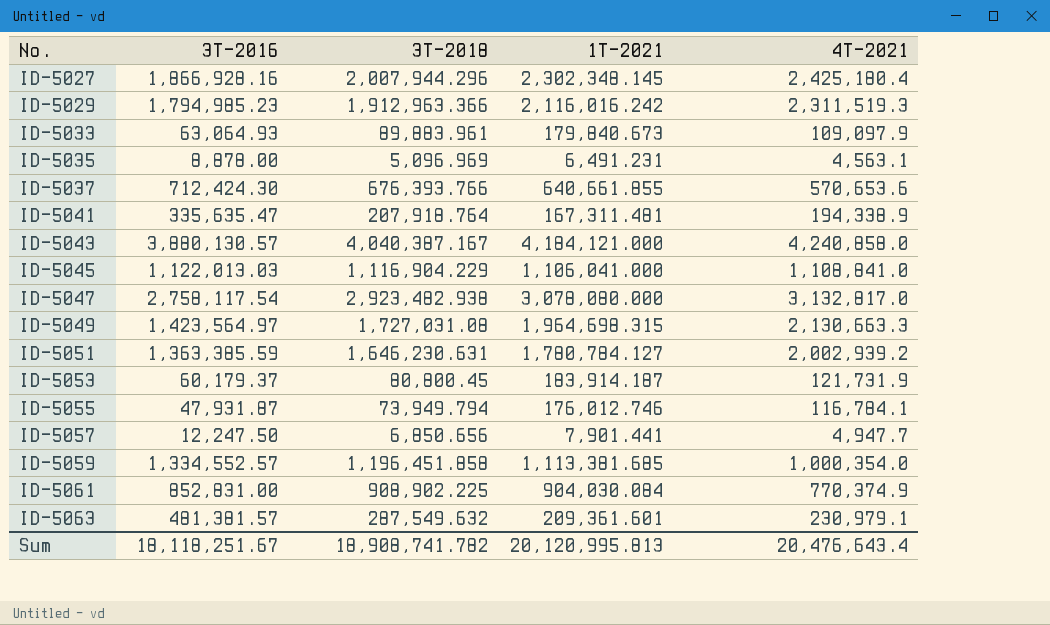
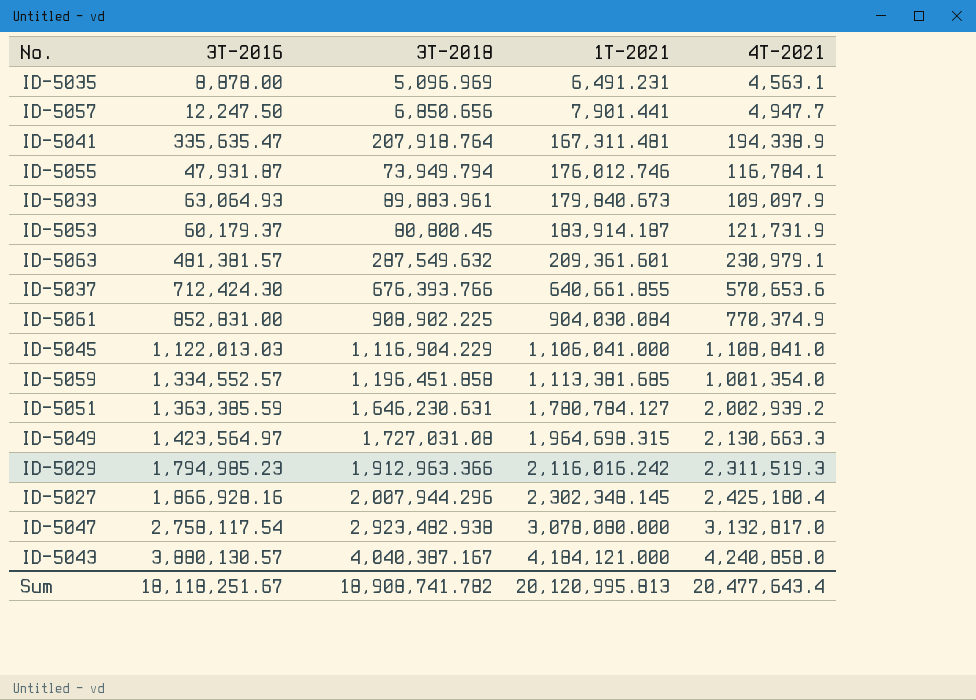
row order: No. ascending -> 1T-2021 ascending
ID-5059 | 4T-2021: 1,000,354.0 -> 1,001,354.0
Sum | 4T-2021: 20,476,643.4 -> 20,477,643.4

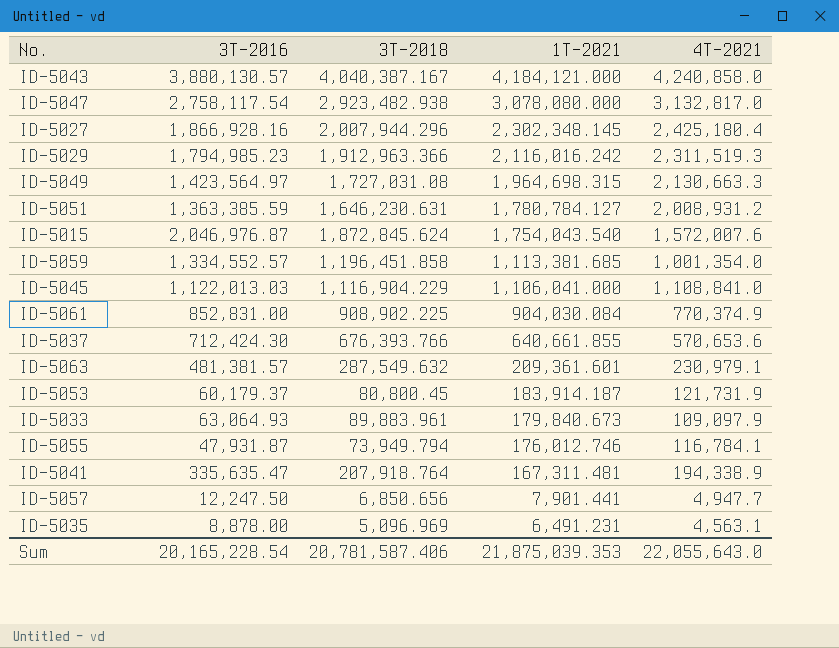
row order: 1T-2021 ascending -> 1T-2021 descending
ID-5051 | 4T-2021: 2,002,939.2 -> 2,008,931.2
row ID-5015: none -> 2,046,976.87 | 1,872,845.624 | 1,754,043.540 | 1,572,007.6
Sum | 3T-2016: 18,118,251.67 -> 20,165,228.54
Sum | 3T-2018: 18,908,741.782 -> 20,781,587.406
Sum | 1T-2021: 20,120,995.813 -> 21,875,039.353
Sum | 4T-2021: 20,477,643.4 -> 22,055,643.0

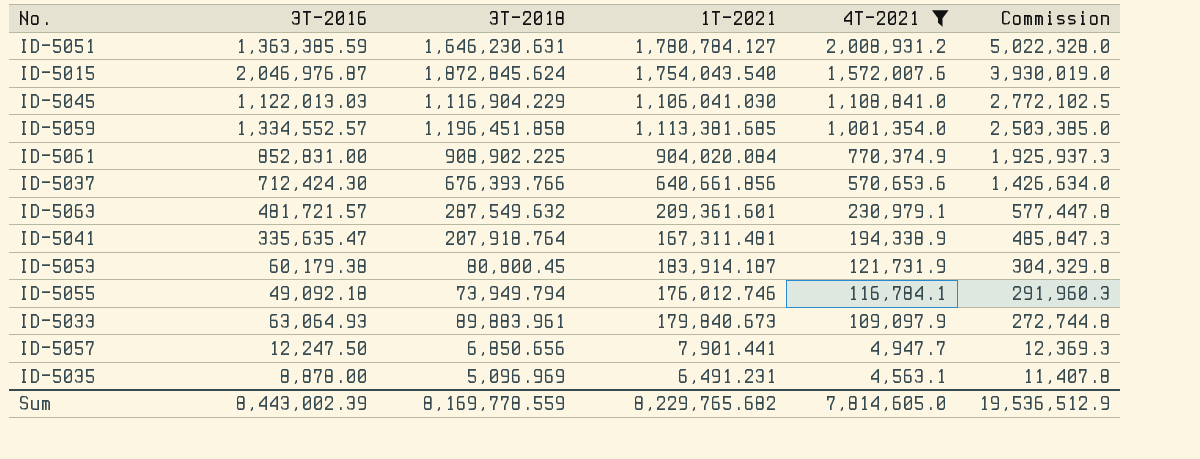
filter: none -> 4T-2021 <= 2,008,931.2
row order: 1T-2021 descending -> 4T-2021 descending
column Commission | formula: none -> [4T-2021] * 2.5
ID-5045 | 1T-2021: 1,106,041.000 -> 1,106,041.030
ID-5061 | 1T-2021: 904,030.084 -> 904,020.084
ID-5037 | 1T-2021: 640,661.855 -> 640,661.856
ID-5063 | 3T-2016: 481,381.57 -> 481,721.57
ID-5053 | 3T-2016: 60,179.37 -> 60,179.38
ID-5055 | 3T-2016: 47,931.87 -> 49,092.18
Sum | 3T-2016: 20,165,228.54 -> 8,443,002.39
Sum | 3T-2018: 20,781,587.406 -> 8,169,778.559
Sum | 1T-2021: 21,875,039.353 -> 8,229,765.682
Sum | 4T-2021: 22,055,643.0 -> 7,814,605.0

